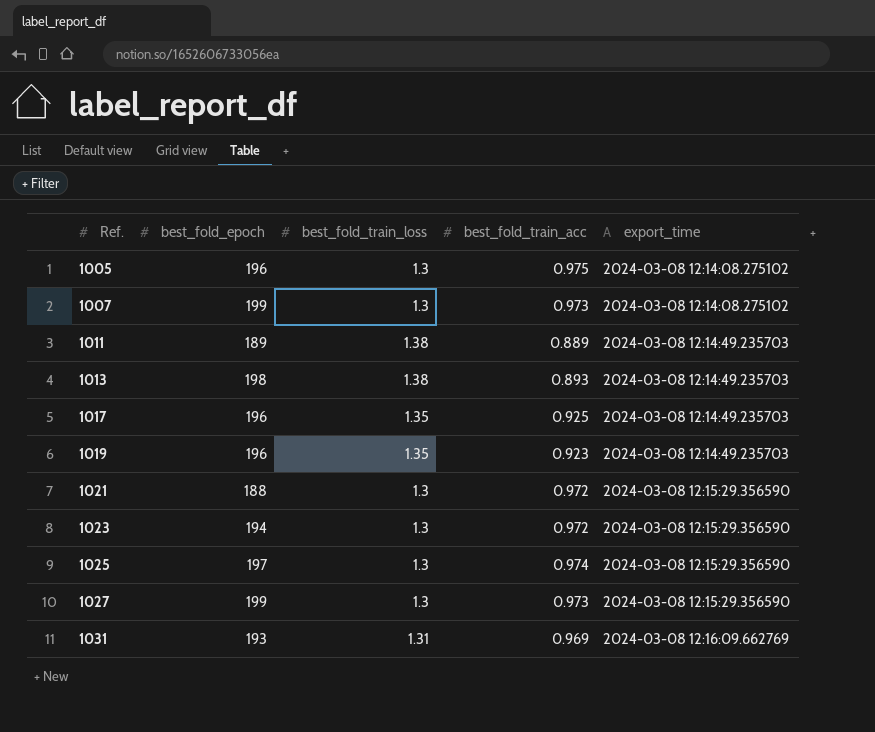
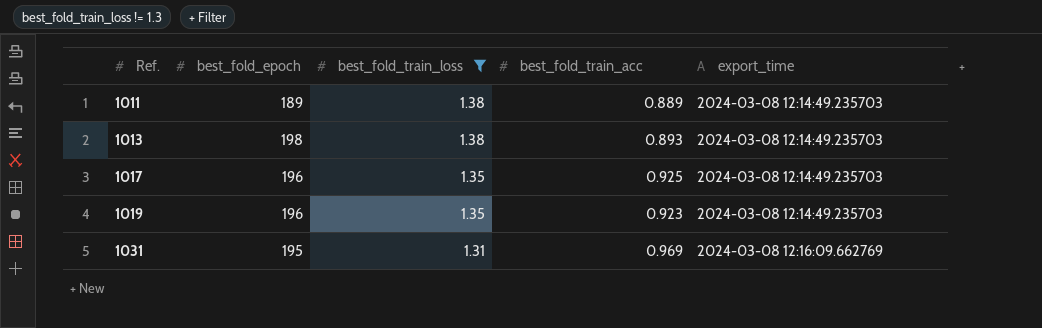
filter: none -> best_fold_train_loss != 1.3
1031 | best_fold_epoch: 193 -> 195

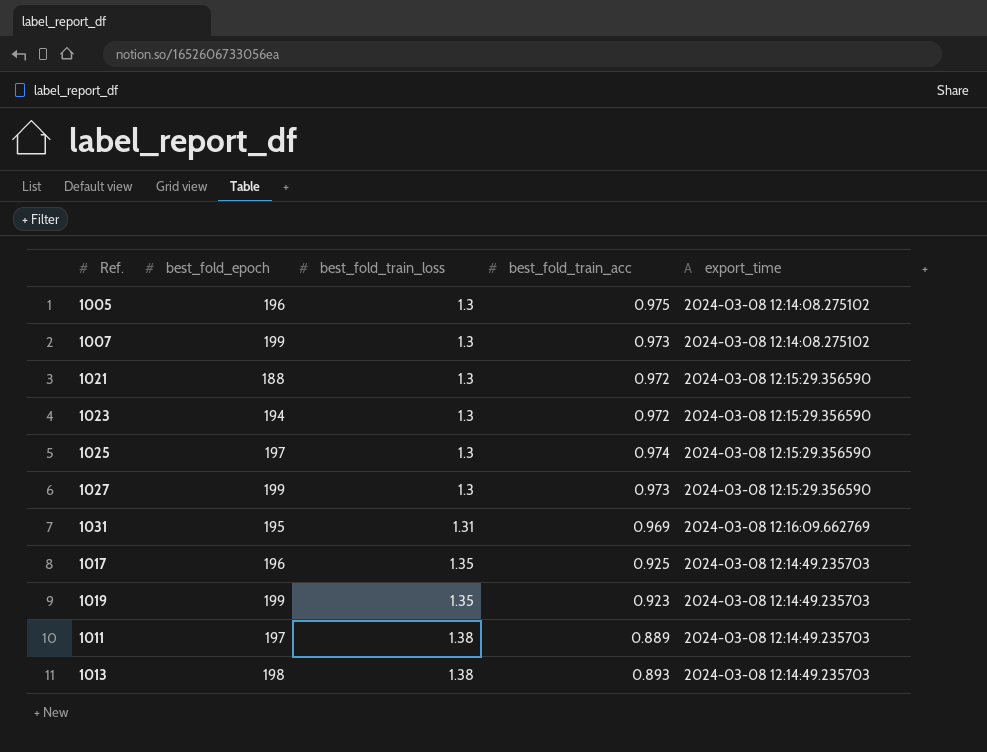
filter: best_fold_train_loss != 1.3 -> none
row order: Ref. ascending -> best_fold_train_loss ascending
1019 | best_fold_epoch: 196 -> 199
1011 | best_fold_epoch: 189 -> 197

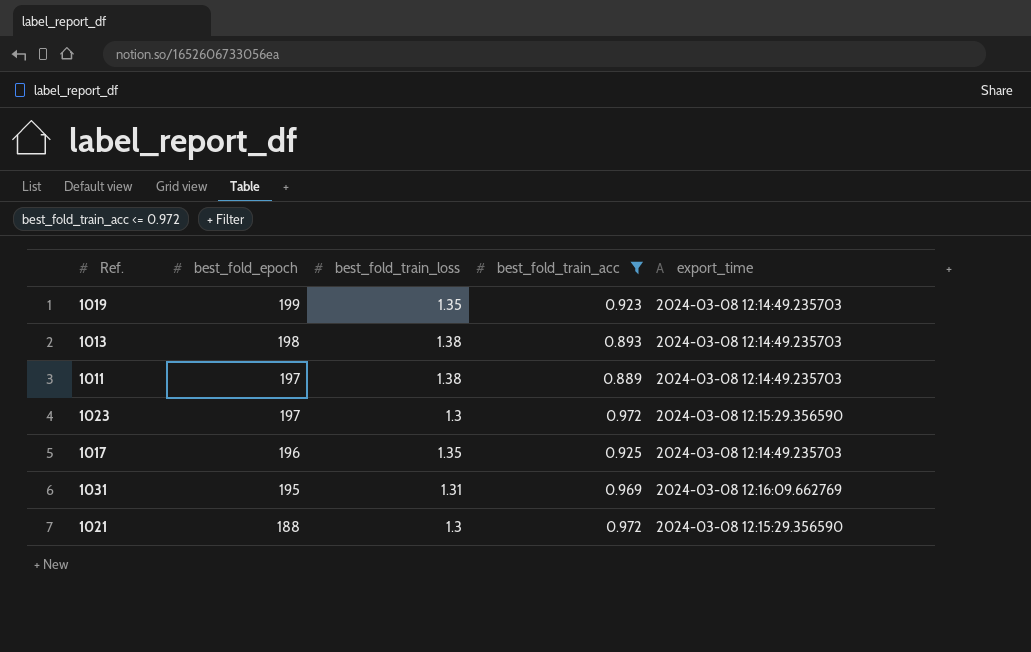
filter: none -> best_fold_train_acc <= 0.972
row order: best_fold_train_loss ascending -> best_fold_epoch descending
1023 | best_fold_epoch: 194 -> 197

